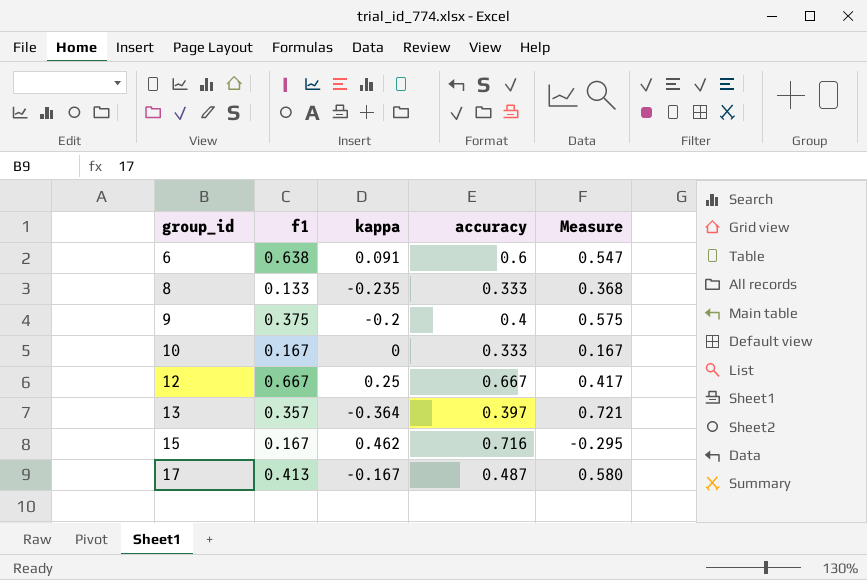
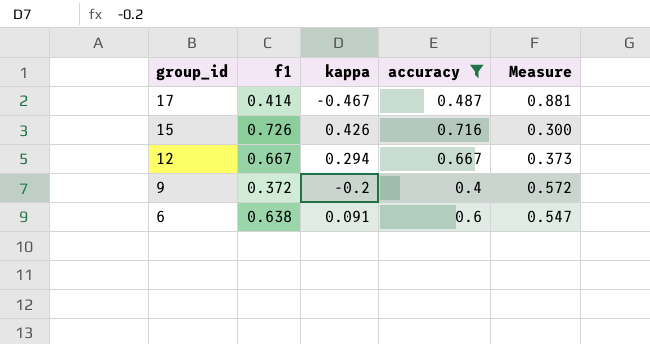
filter: none -> accuracy >= 0.4
row order: group_id ascending -> group_id descending
17 | f1: 0.413 -> 0.414
17 | kappa: -0.167 -> -0.467
17 | Measure: 0.580 -> 0.881
15 | f1: 0.167 -> 0.726
15 | kappa: 0.462 -> 0.426
15 | Measure: -0.295 -> 0.300
12 | kappa: 0.25 -> 0.294
12 | Measure: 0.417 -> 0.373
9 | f1: 0.375 -> 0.372
9 | Measure: 0.575 -> 0.572

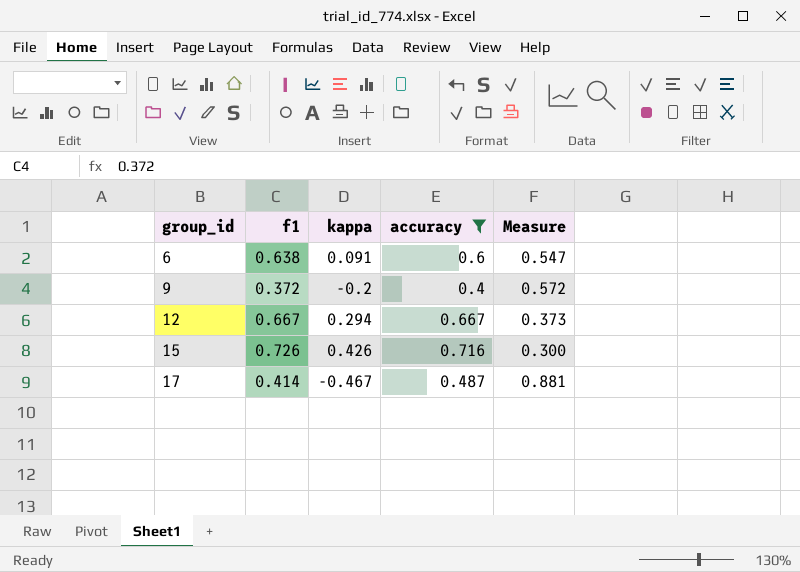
row order: group_id descending -> group_id ascending

